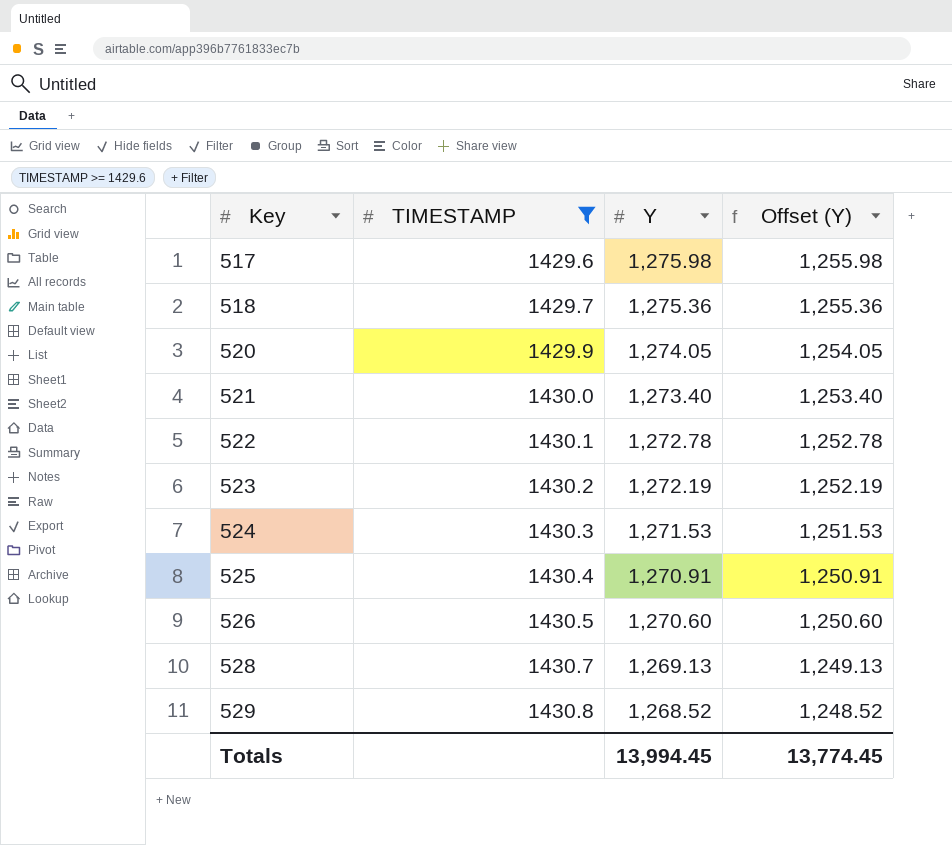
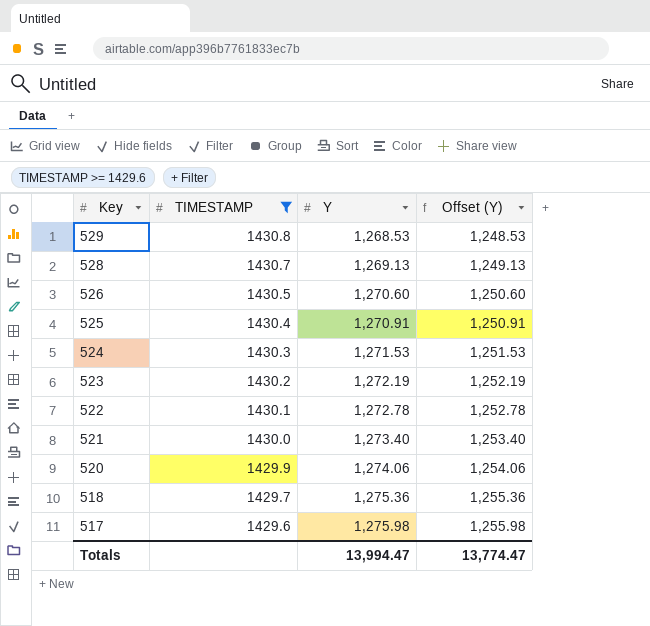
row order: Key ascending -> Key descending
529 | Y: 1,268.52 -> 1,268.53
529 | Offset (Y): 1,248.52 -> 1,248.53
520 | Y: 1,274.05 -> 1,274.06
520 | Offset (Y): 1,254.05 -> 1,254.06
Totals | Y: 13,994.45 -> 13,994.47
Totals | Offset (Y): 13,774.45 -> 13,774.47

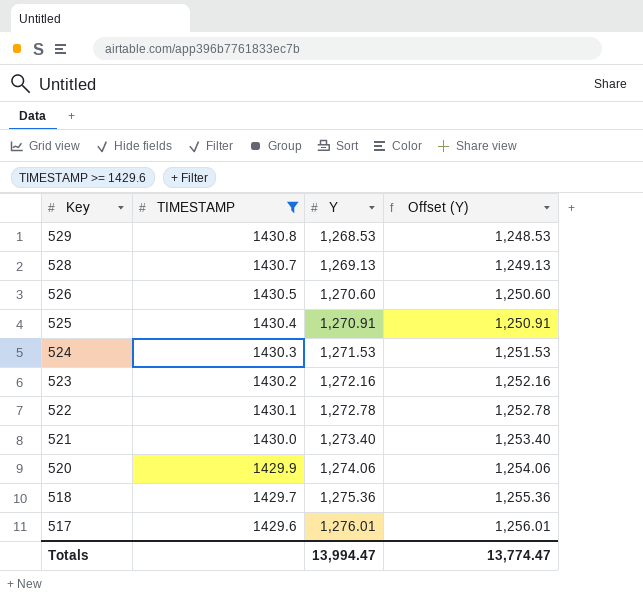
523 | Y: 1,272.19 -> 1,272.16
523 | Offset (Y): 1,252.19 -> 1,252.16
517 | Y: 1,275.98 -> 1,276.01
517 | Offset (Y): 1,255.98 -> 1,256.01

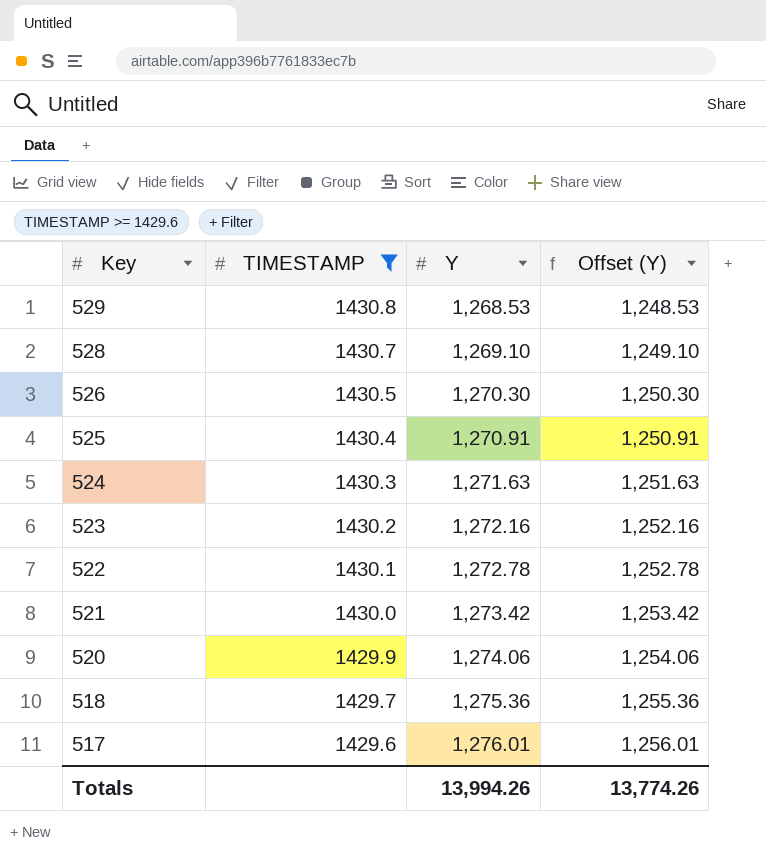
528 | Y: 1,269.13 -> 1,269.10
528 | Offset (Y): 1,249.13 -> 1,249.10
526 | Y: 1,270.60 -> 1,270.30
526 | Offset (Y): 1,250.60 -> 1,250.30
524 | Y: 1,271.53 -> 1,271.63
524 | Offset (Y): 1,251.53 -> 1,251.63
521 | Y: 1,273.40 -> 1,273.42
521 | Offset (Y): 1,253.40 -> 1,253.42
Totals | Y: 13,994.47 -> 13,994.26
Totals | Offset (Y): 13,774.47 -> 13,774.26

